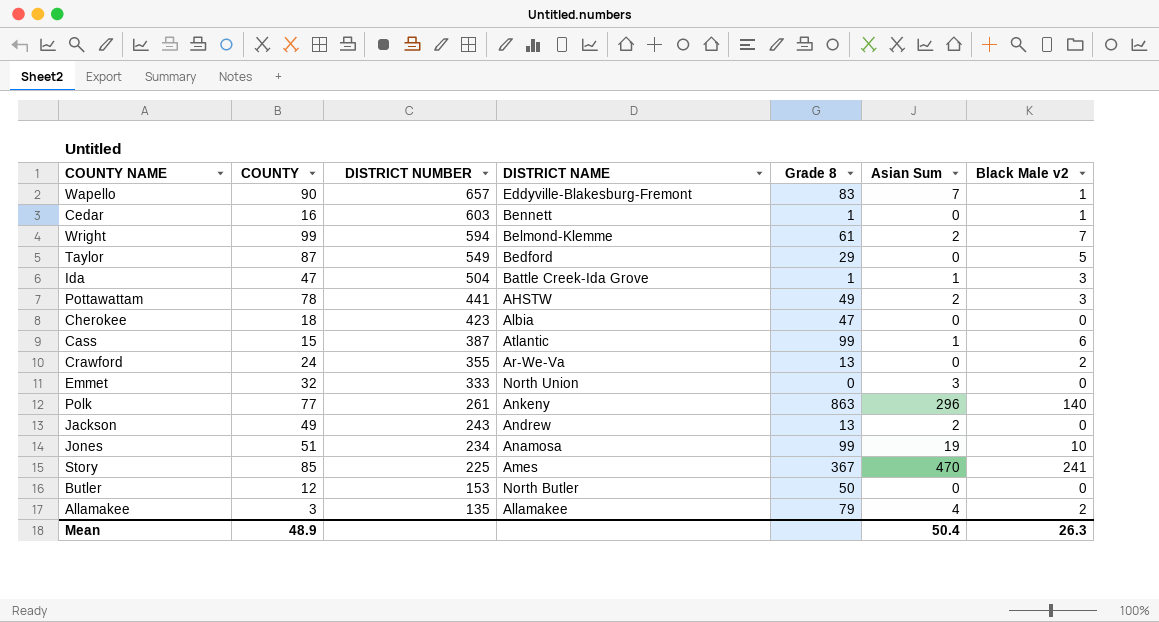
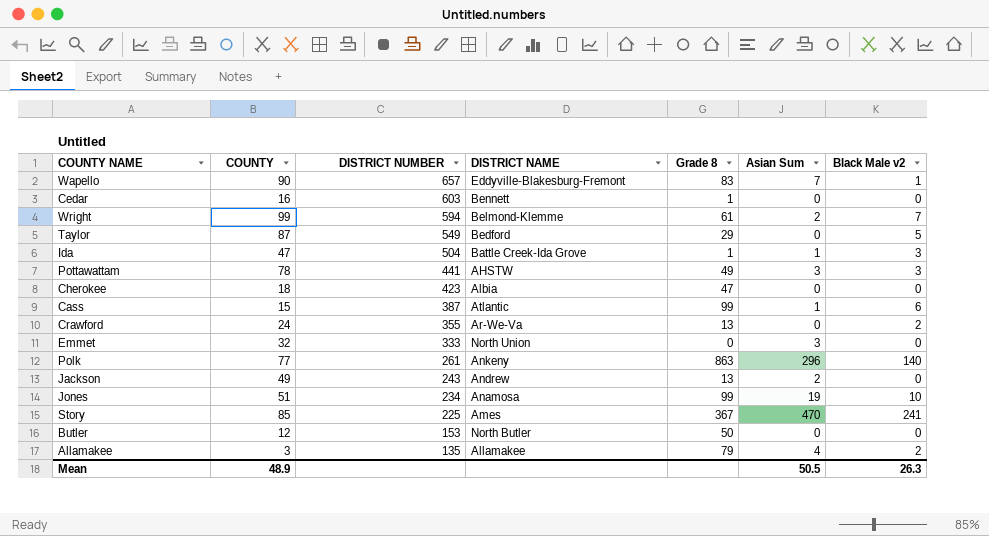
Cedar | Black Male v2: 1 -> 0
Pottawattam | Asian Sum: 2 -> 3
Mean | Asian Sum: 50.4 -> 50.5

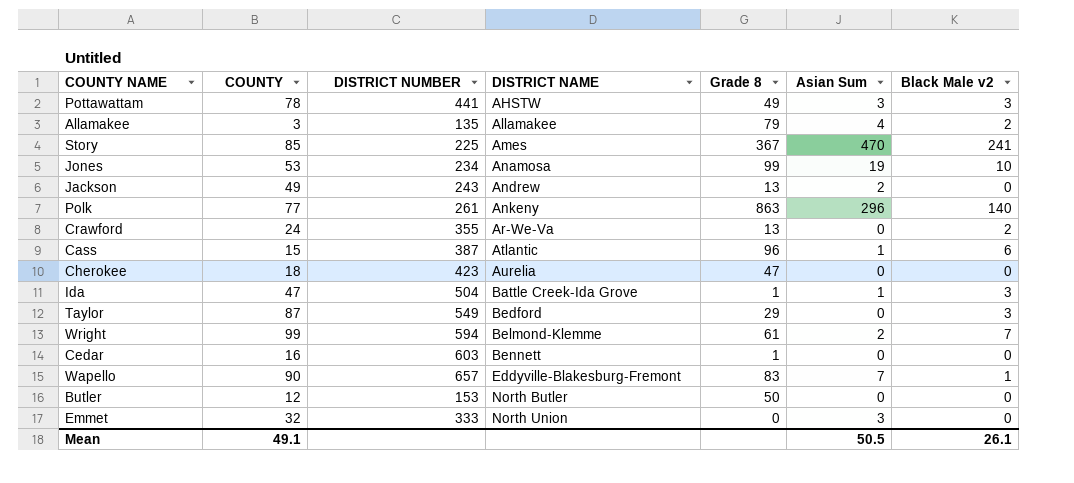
row order: DISTRICT NUMBER descending -> DISTRICT NAME ascending
Jones | COUNTY: 51 -> 53
Cass | Grade 8: 99 -> 96
Cherokee | DISTRICT NAME: Albia -> Aurelia
Taylor | Black Male v2: 5 -> 3
Mean | COUNTY: 48.9 -> 49.1
Mean | Black Male v2: 26.3 -> 26.1

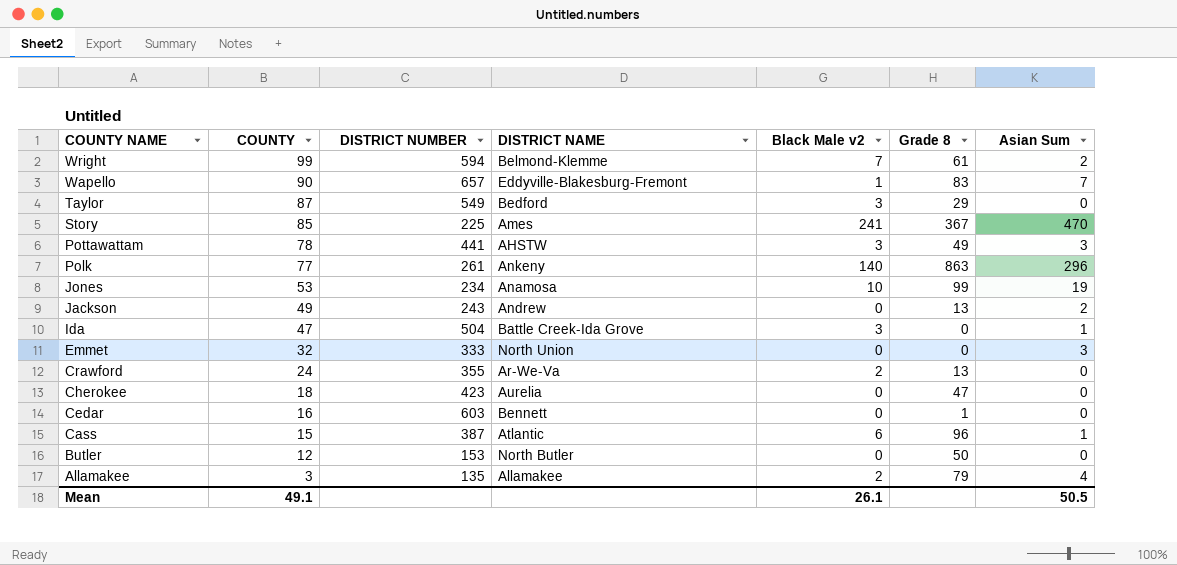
row order: DISTRICT NAME ascending -> COUNTY NAME descending
column Black Male v2 | position: 7 -> 5
Ida | Grade 8: 1 -> 0

